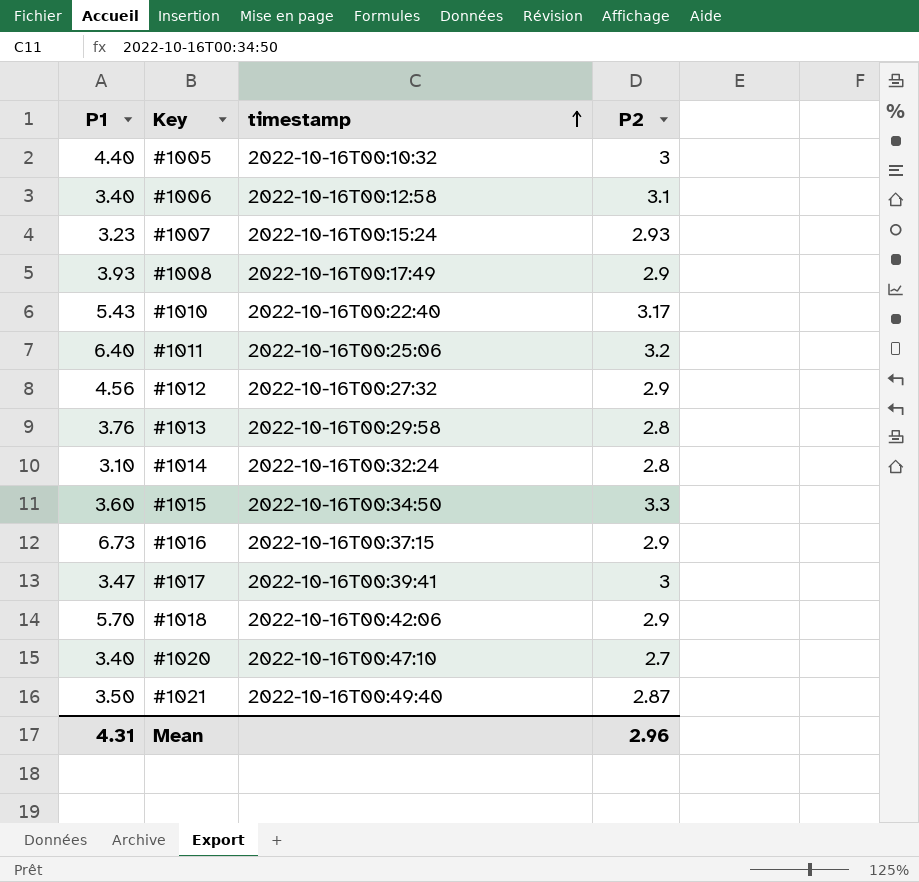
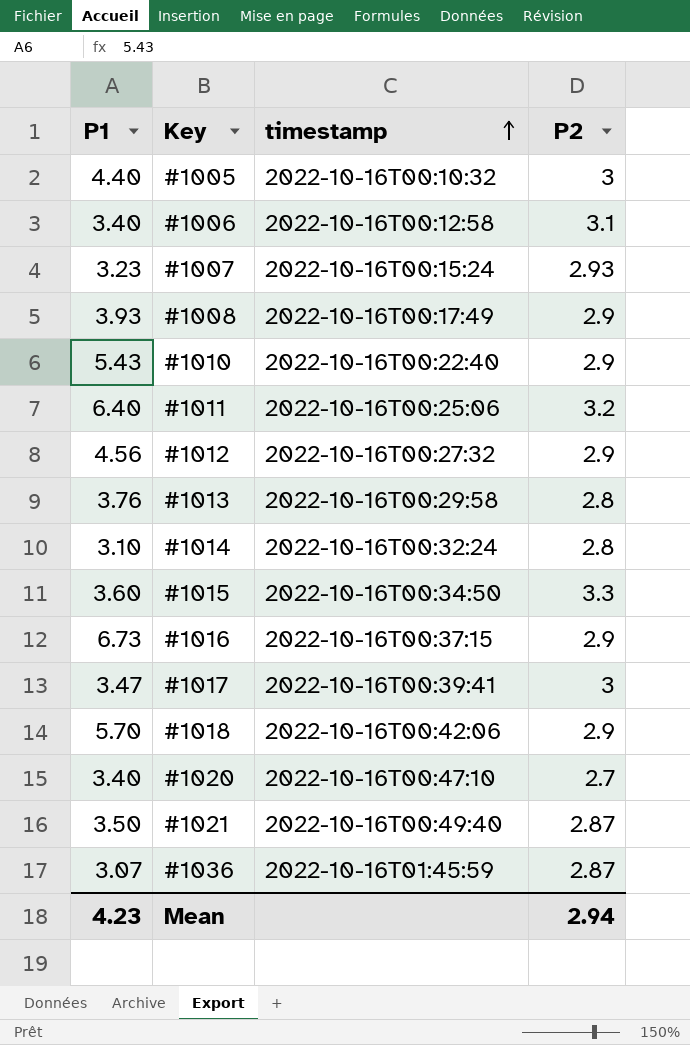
#1010 | P2: 3.17 -> 2.9
row #1036: none -> 3.07 | 2022-10-16T01:45:59 | 2.87
Mean | P1: 4.31 -> 4.23
Mean | P2: 2.96 -> 2.94

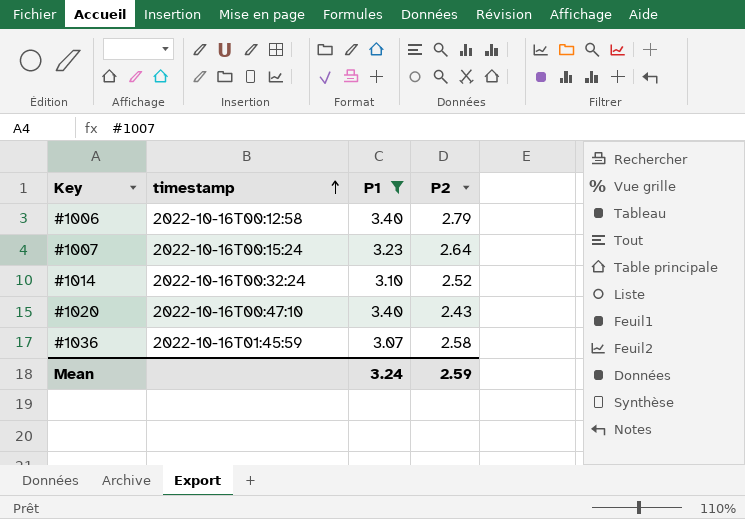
filter: none -> P1 <= 3.40
column P1 | position: 1 -> 3
#1006 | P2: 3.1 -> 2.79
#1007 | P2: 2.93 -> 2.64
#1014 | P2: 2.8 -> 2.52
#1020 | P2: 2.7 -> 2.43
#1036 | P2: 2.87 -> 2.58
Mean | P1: 4.23 -> 3.24
Mean | P2: 2.94 -> 2.59

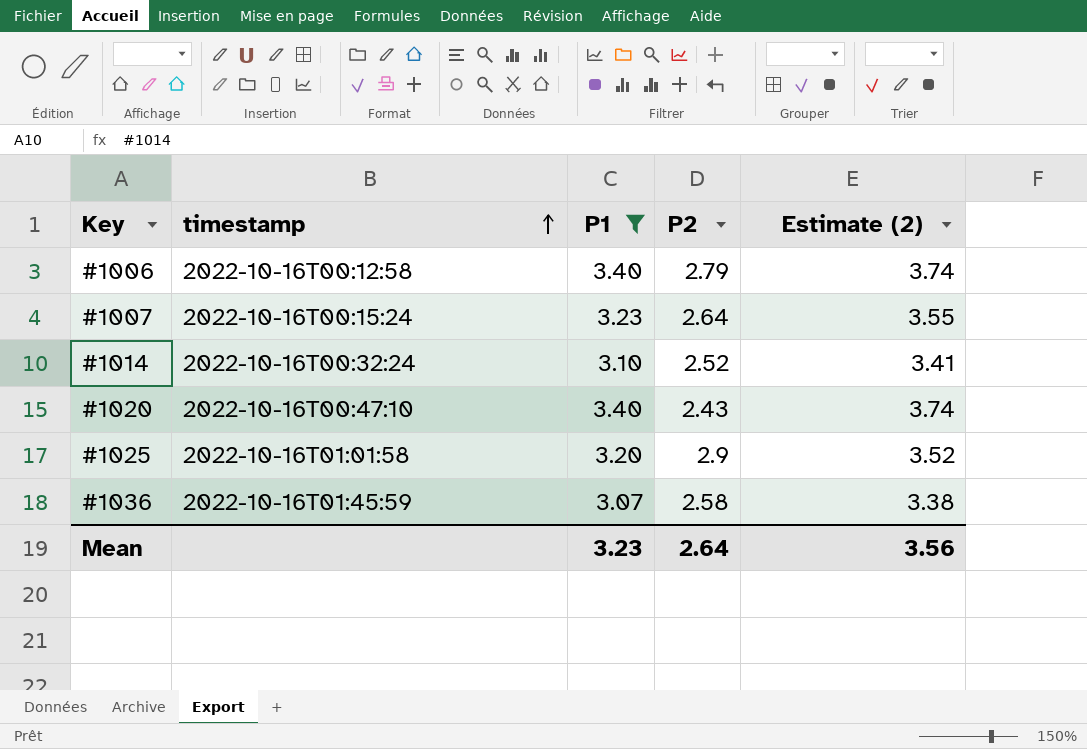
column Estimate (2) | formula: none -> [P1] * 1.1
row #1025: none -> 2022-10-16T01:01:58 | 3.20 | 2.9 | 3.52
Mean | P1: 3.24 -> 3.23
Mean | P2: 2.59 -> 2.64

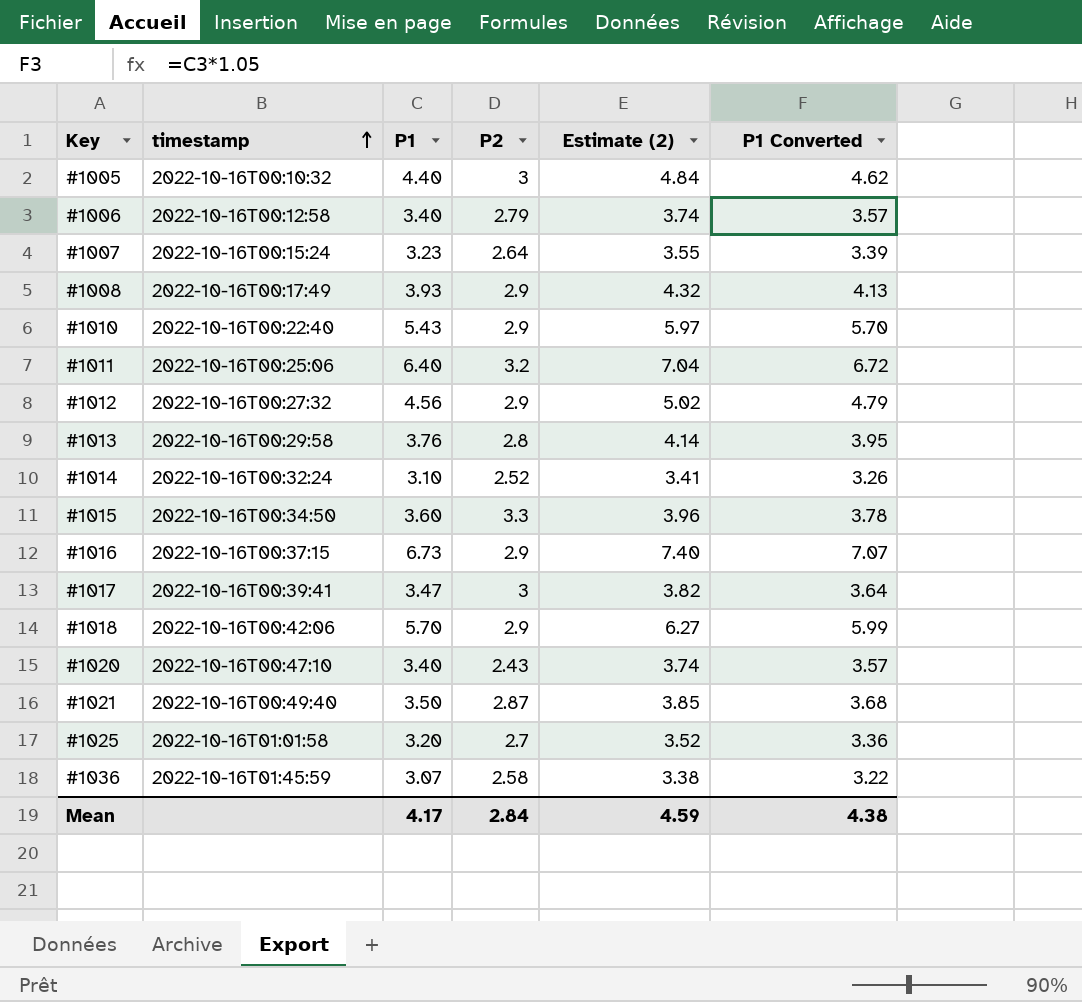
filter: P1 <= 3.40 -> none
column P1 Converted | formula: none -> [P1] * 1.05
#1025 | P2: 2.9 -> 2.7
Mean | P1: 3.23 -> 4.17
Mean | P2: 2.64 -> 2.84
Mean | Estimate (2): 3.56 -> 4.59

